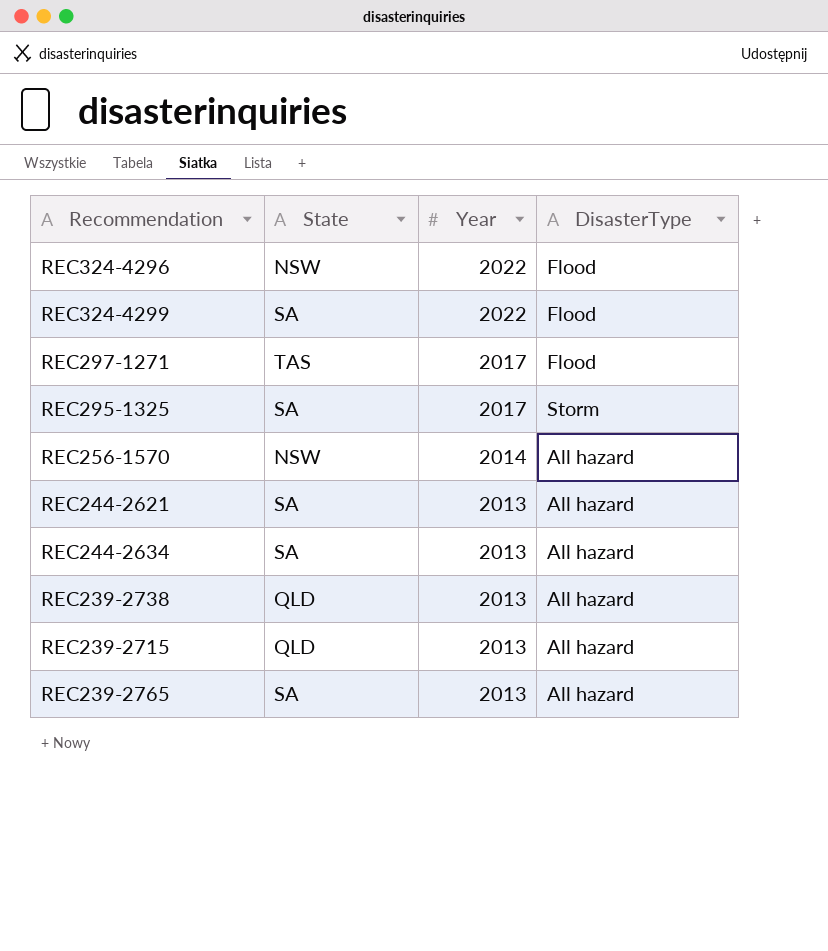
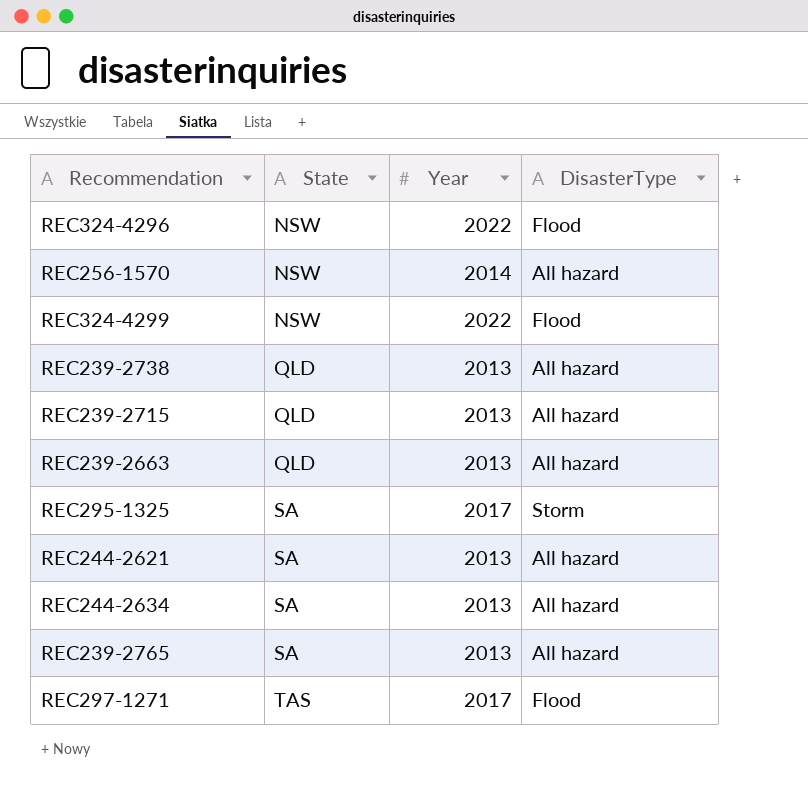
row order: Year descending -> State ascending
REC324-4299 | State: SA -> NSW
row REC239-2663: none -> QLD | 2013 | All hazard

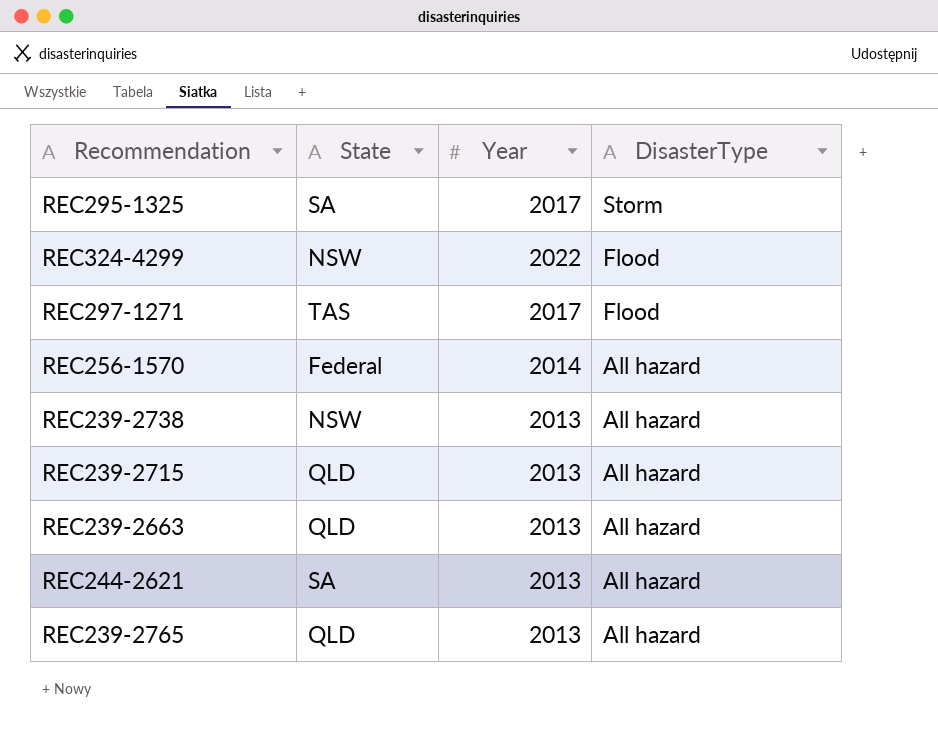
row order: State ascending -> DisasterType descending
row REC324-4296: NSW | 2022 | Flood -> none
row REC244-2634: SA | 2013 | All hazard -> none
REC256-1570 | State: NSW -> Federal
REC239-2738 | State: QLD -> NSW
REC239-2765 | State: SA -> QLD

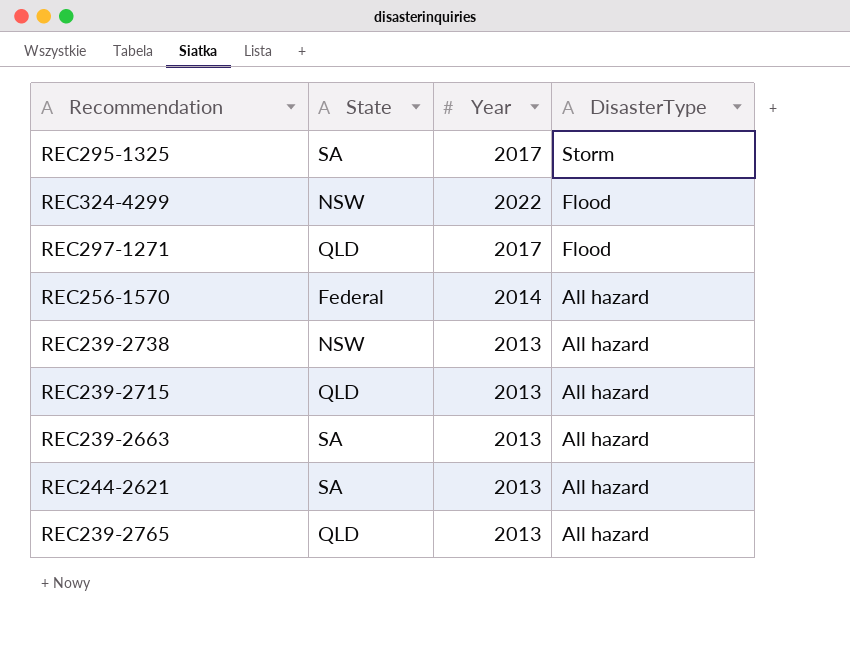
REC297-1271 | State: TAS -> QLD
REC239-2663 | State: QLD -> SA

